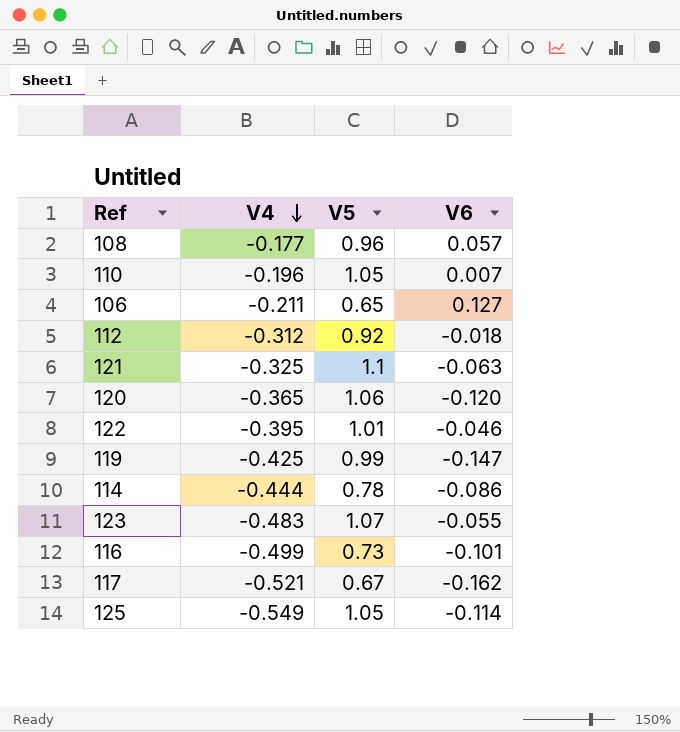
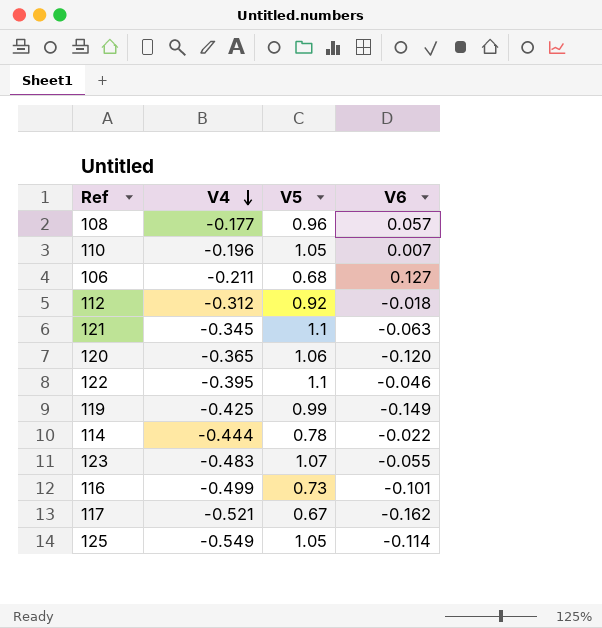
106 | V5: 0.65 -> 0.68
121 | V4: -0.325 -> -0.345
122 | V5: 1.01 -> 1.1
119 | V6: -0.147 -> -0.149
114 | V6: -0.086 -> -0.022

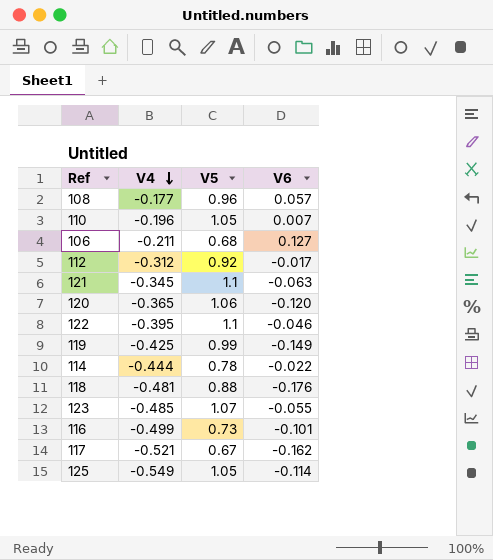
112 | V6: -0.018 -> -0.017
row 118: none -> -0.481 | 0.88 | -0.176
123 | V4: -0.483 -> -0.485

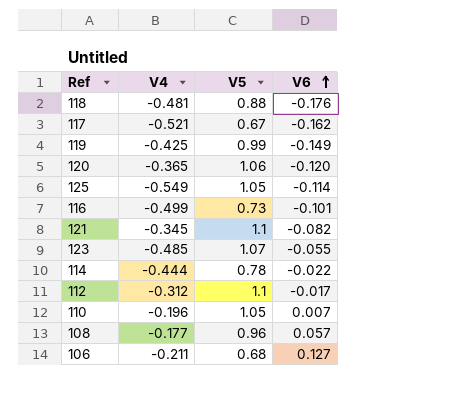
row order: V4 descending -> V6 ascending
row 122: -0.395 | 1.1 | -0.046 -> none
121 | V6: -0.063 -> -0.082
112 | V5: 0.92 -> 1.1

